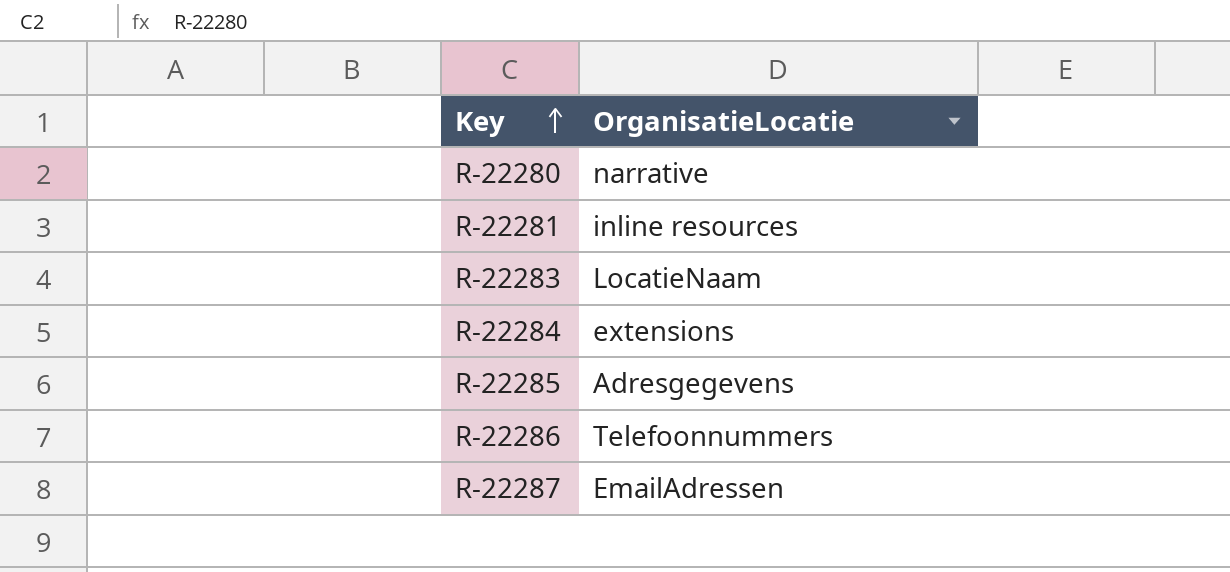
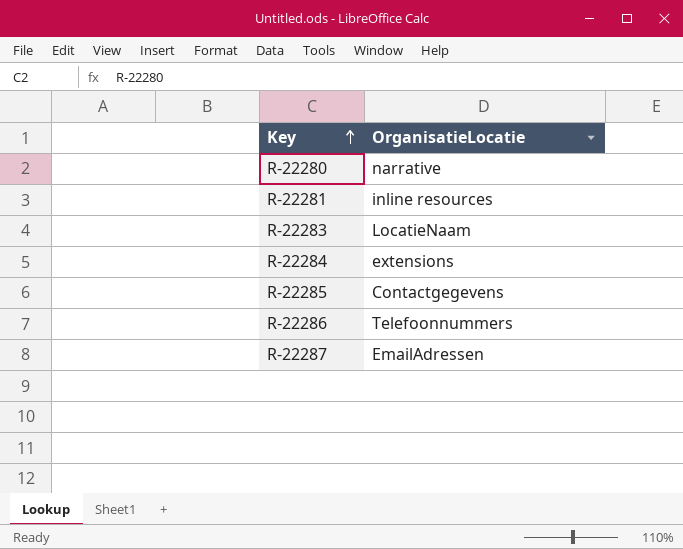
R-22285 | OrganisatieLocatie: Adresgegevens -> Contactgegevens

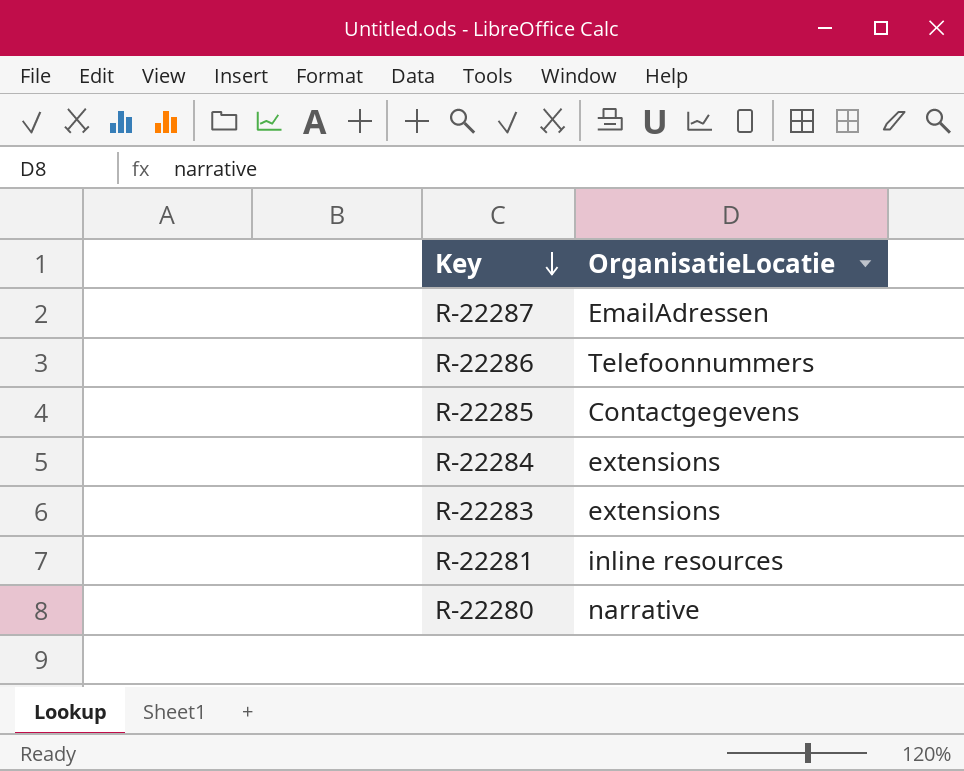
row order: Key ascending -> Key descending
R-22283 | OrganisatieLocatie: LocatieNaam -> extensions

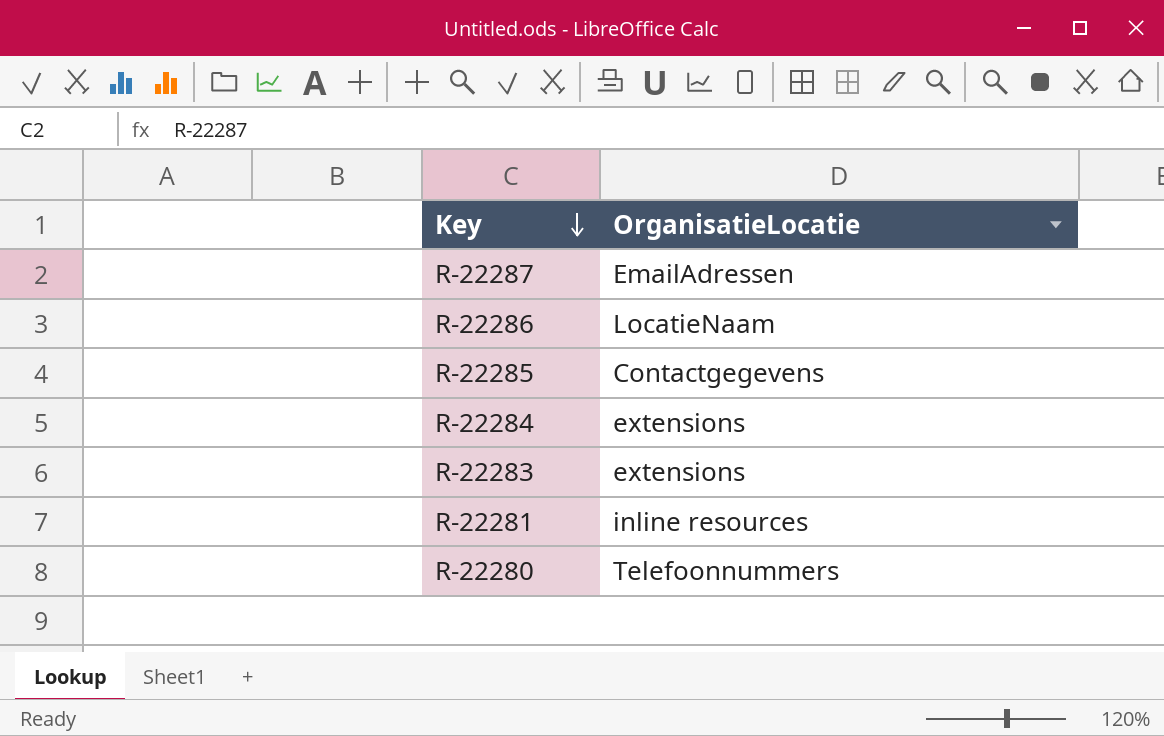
R-22286 | OrganisatieLocatie: Telefoonnummers -> LocatieNaam
R-22280 | OrganisatieLocatie: narrative -> Telefoonnummers

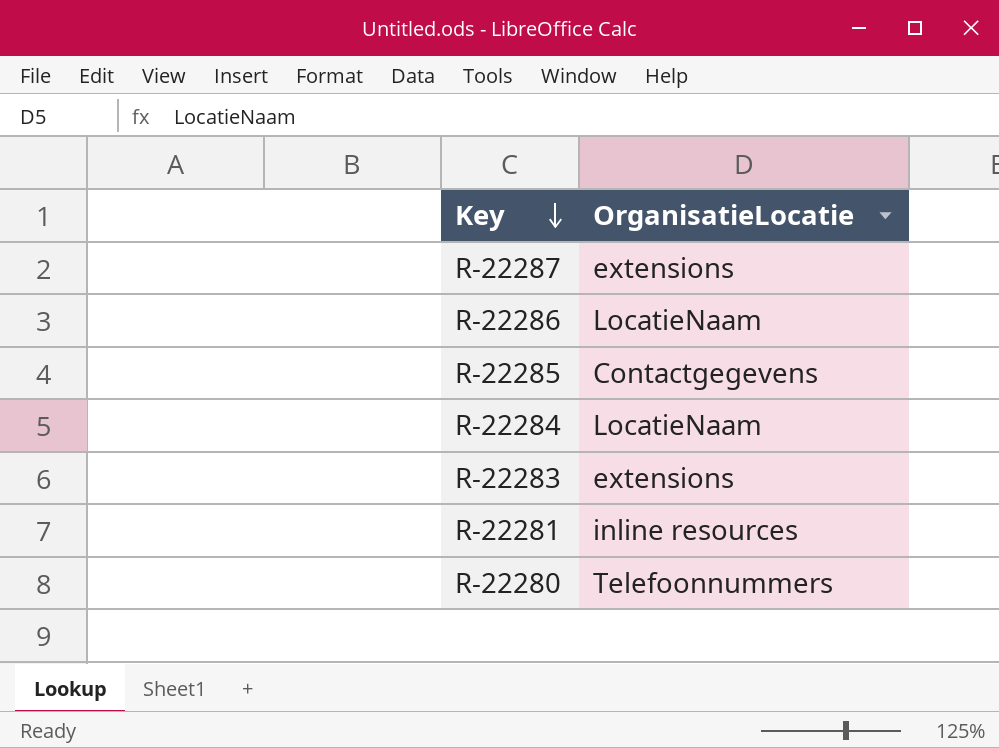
R-22287 | OrganisatieLocatie: EmailAdressen -> extensions
R-22284 | OrganisatieLocatie: extensions -> LocatieNaam

